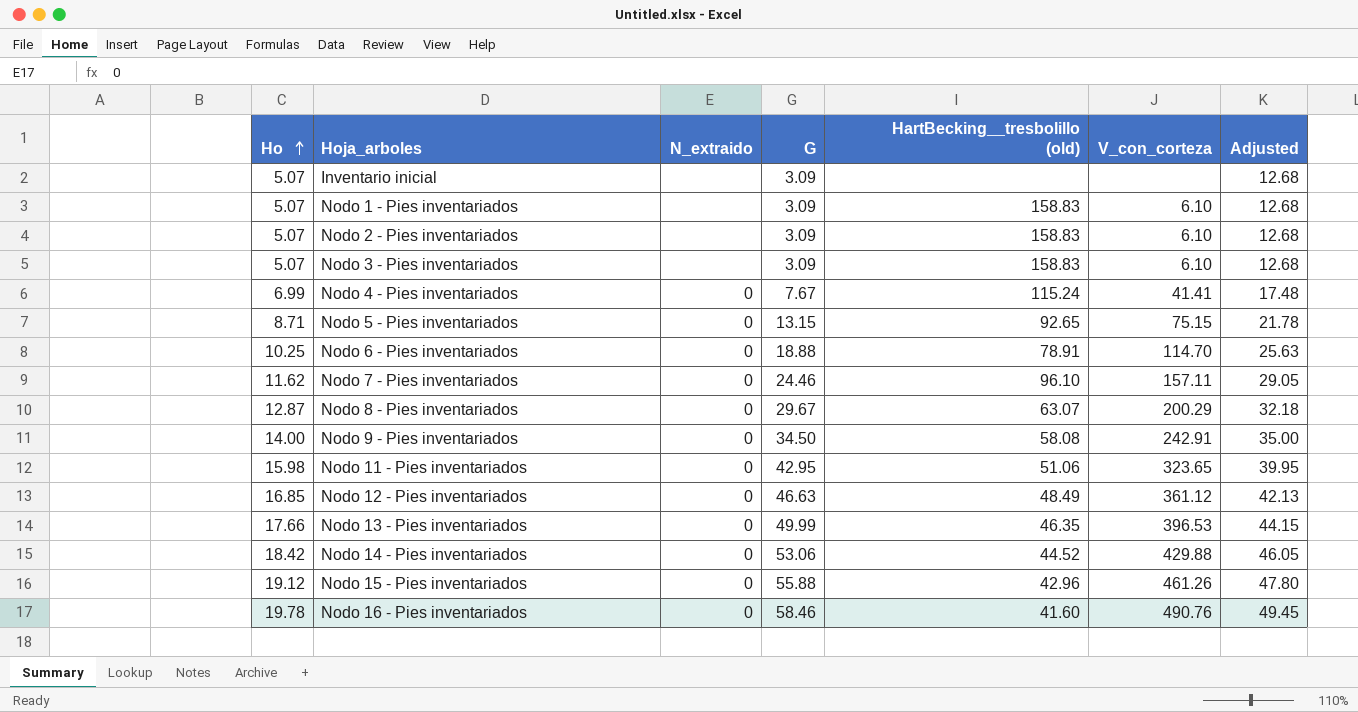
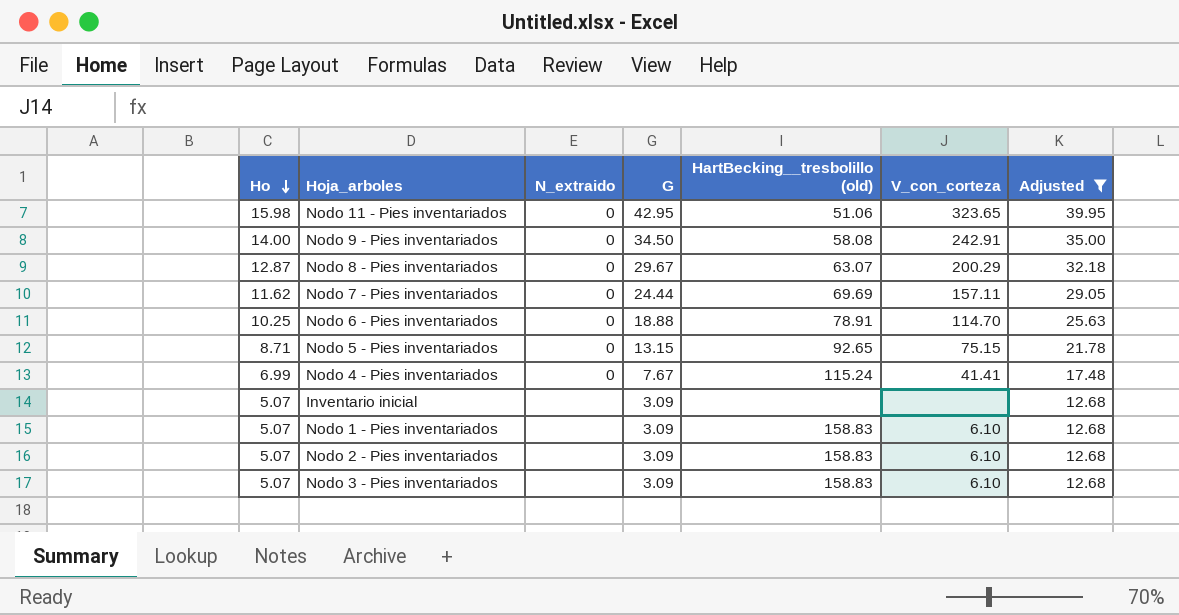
filter: none -> Adjusted <= 39.95
row order: Ho ascending -> Ho descending
Nodo 7 - Pies inventariados | G: 24.46 -> 24.44
Nodo 7 - Pies inventariados | HartBecking__tresbolillo (old): 96.10 -> 69.69

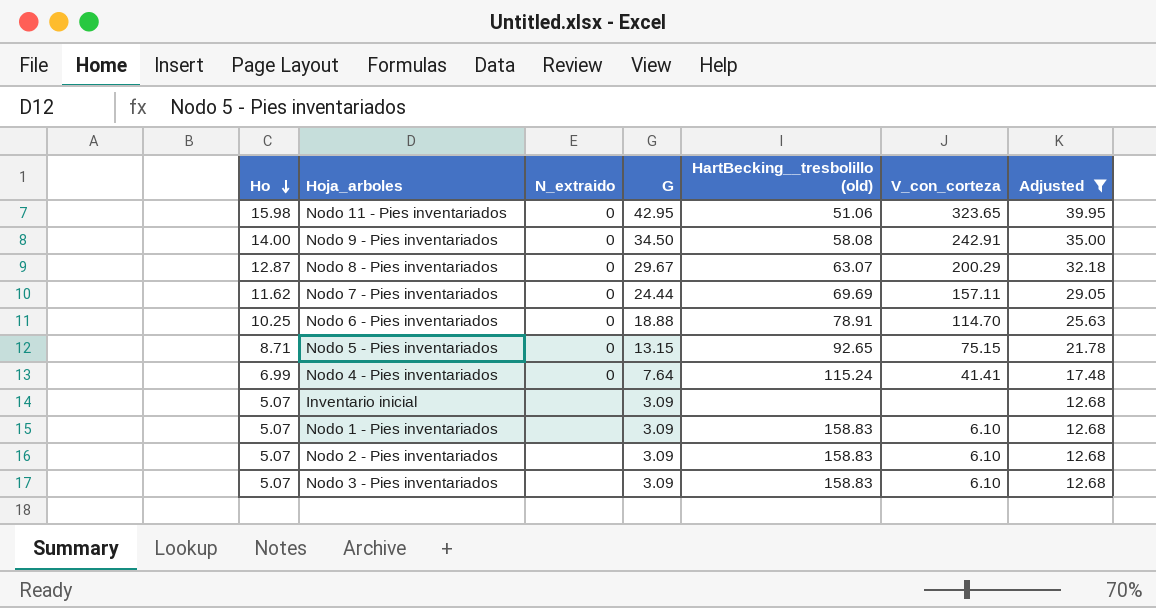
Nodo 4 - Pies inventariados | G: 7.67 -> 7.64

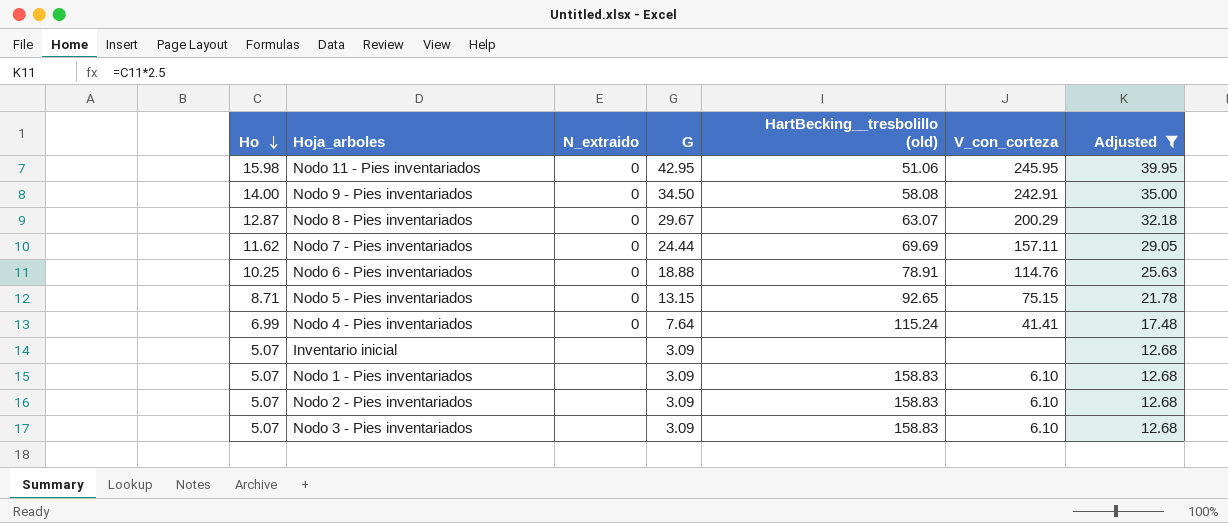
Nodo 11 - Pies inventariados | V_con_corteza: 323.65 -> 245.95
Nodo 6 - Pies inventariados | V_con_corteza: 114.70 -> 114.76

